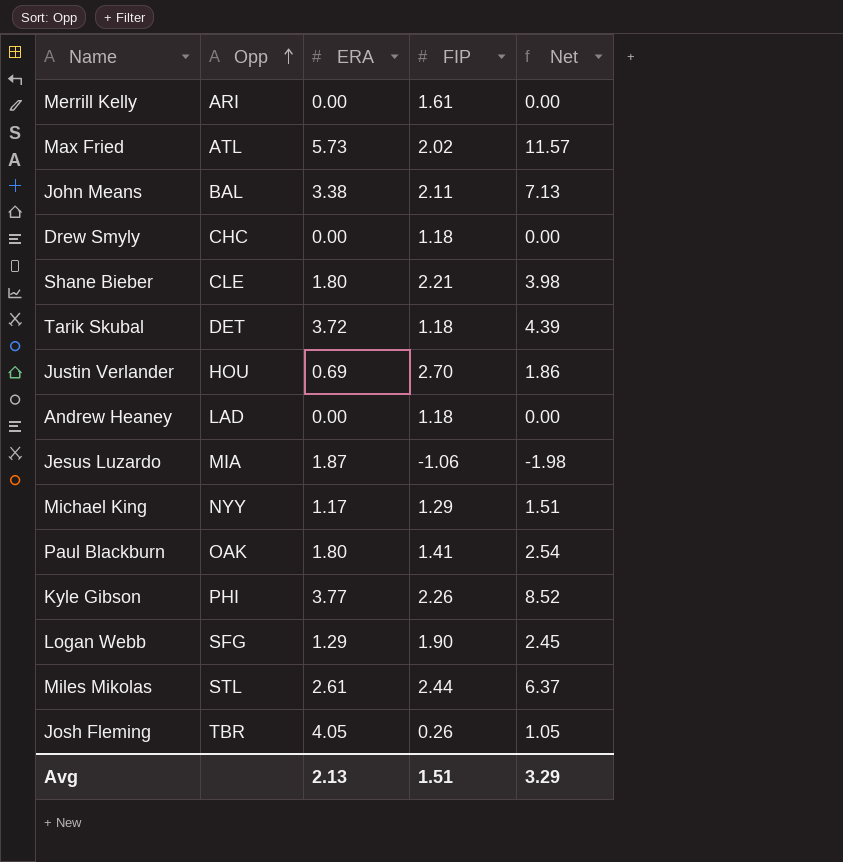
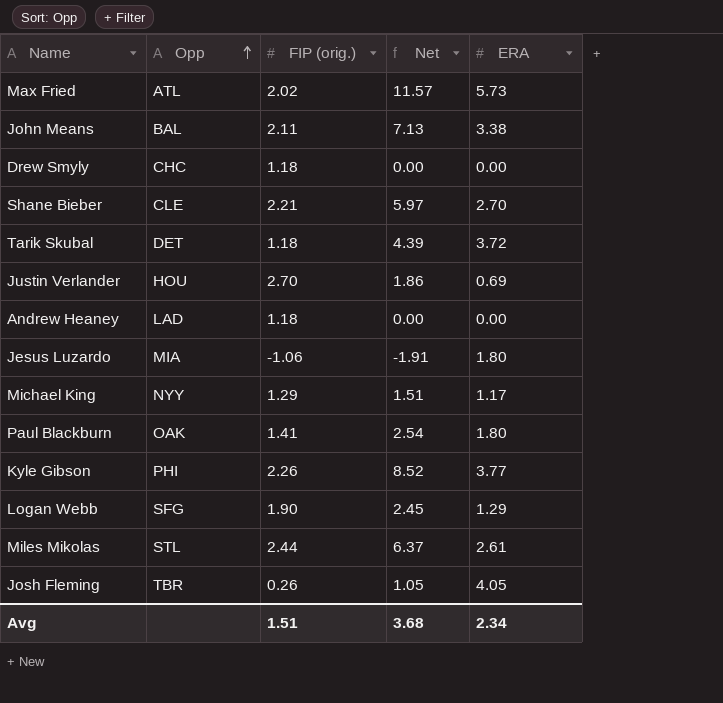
column name: FIP -> FIP (orig.)
column ERA | position: 3 -> 5
row Merrill Kelly: ARI | 0.00 | 1.61 | 0.00 -> none
Shane Bieber | Net: 3.98 -> 5.97
Shane Bieber | ERA: 1.80 -> 2.70
Jesus Luzardo | Net: -1.98 -> -1.91
Jesus Luzardo | ERA: 1.87 -> 1.80
Avg | Net: 3.29 -> 3.68
Avg | ERA: 2.13 -> 2.34

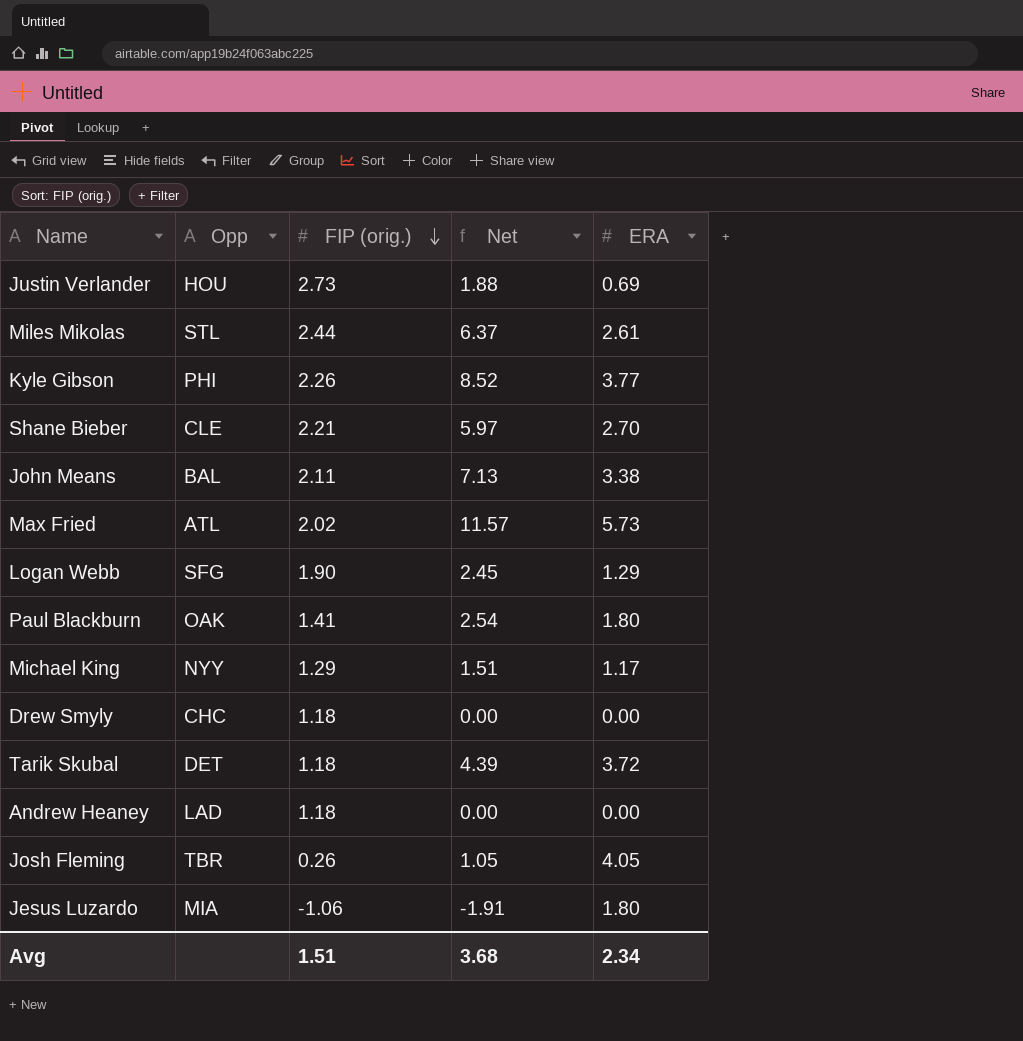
row order: Opp ascending -> FIP (orig.) descending
Justin Verlander | FIP (orig.): 2.70 -> 2.73
Justin Verlander | Net: 1.86 -> 1.88

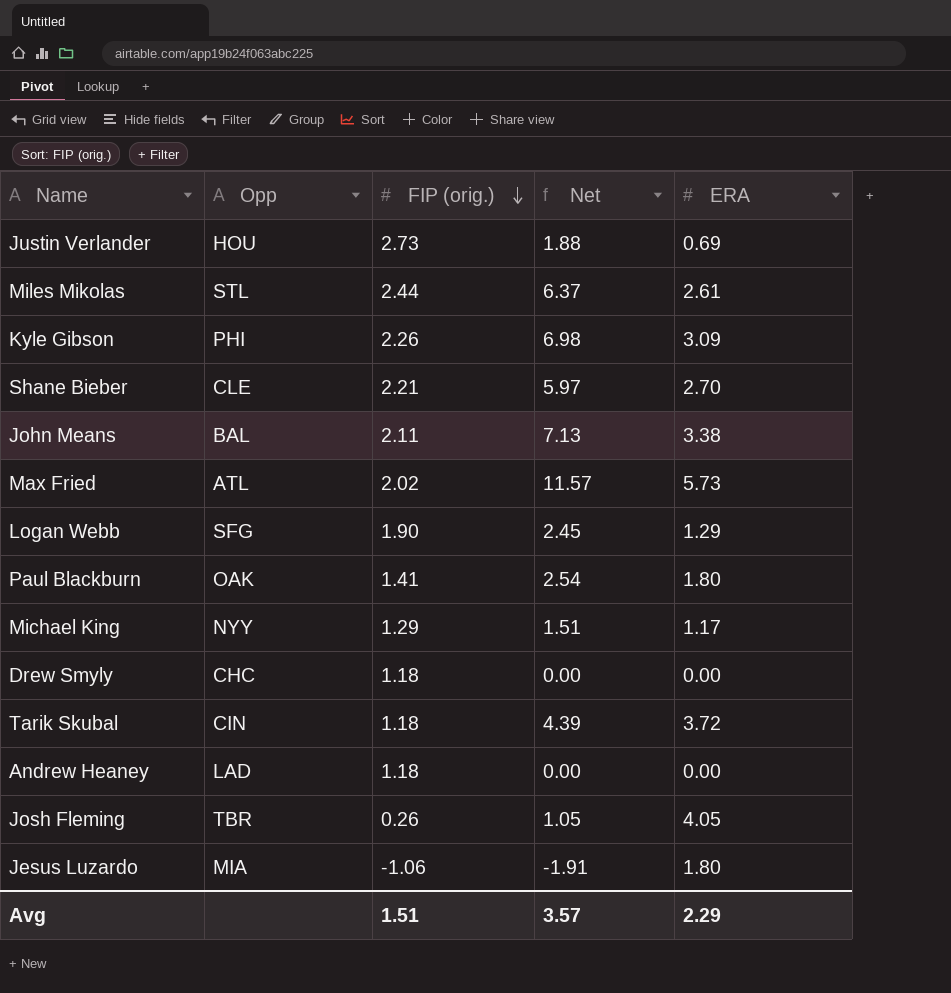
Kyle Gibson | Net: 8.52 -> 6.98
Kyle Gibson | ERA: 3.77 -> 3.09
Tarik Skubal | Opp: DET -> CIN
Avg | Net: 3.68 -> 3.57
Avg | ERA: 2.34 -> 2.29

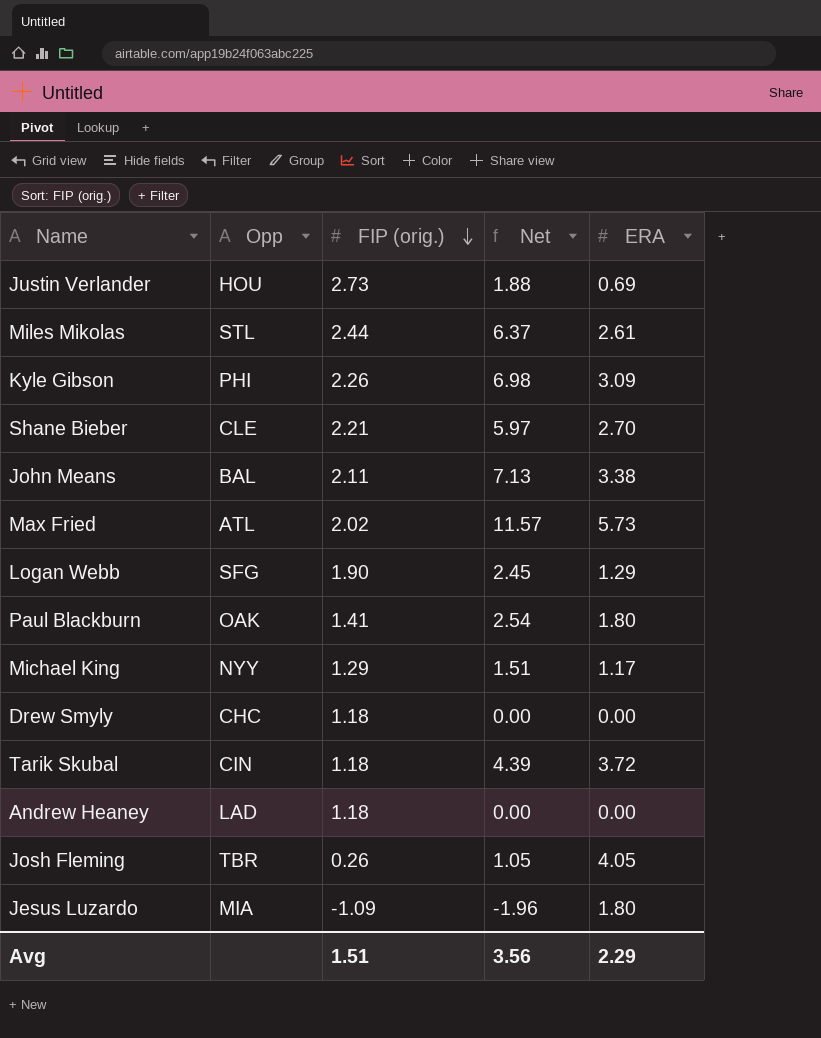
Jesus Luzardo | FIP (orig.): -1.06 -> -1.09
Jesus Luzardo | Net: -1.91 -> -1.96
Avg | Net: 3.57 -> 3.56

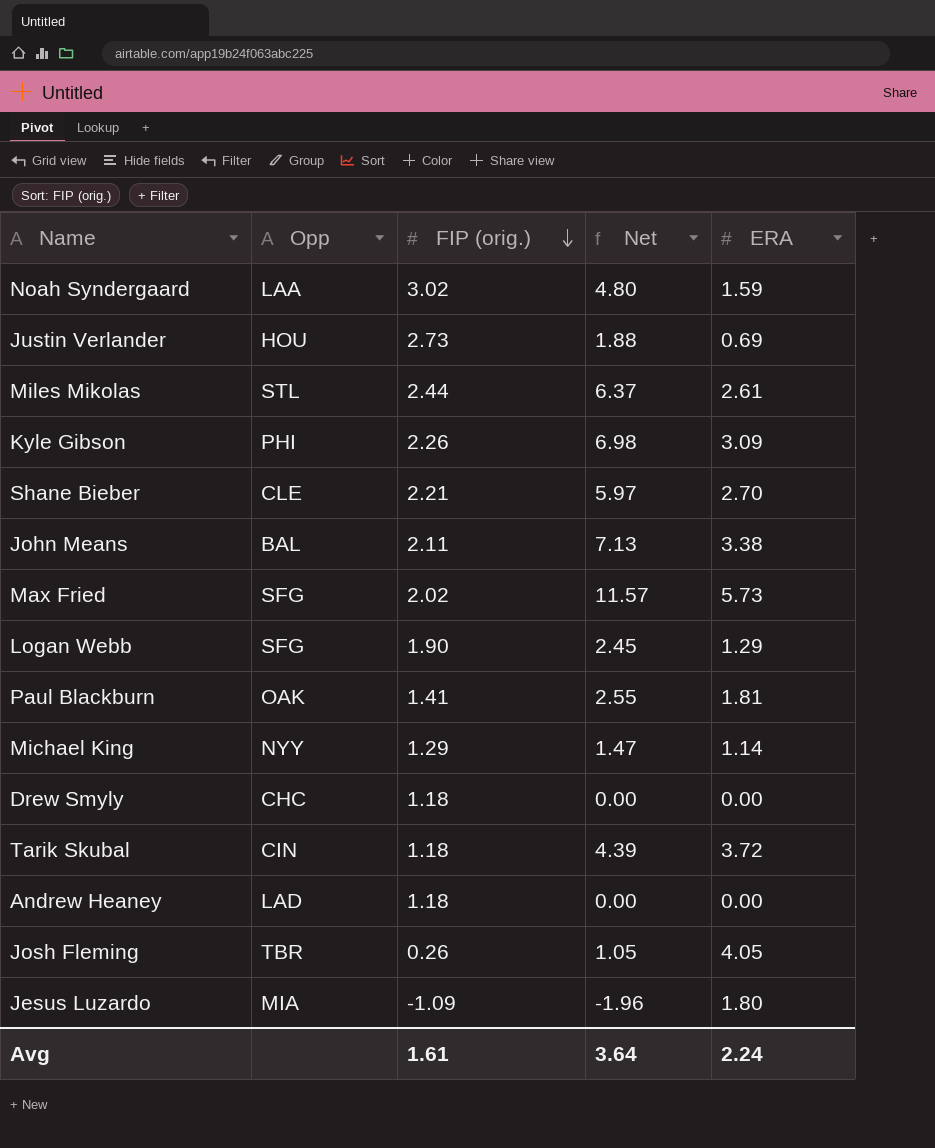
row Noah Syndergaard: none -> LAA | 3.02 | 4.80 | 1.59
Max Fried | Opp: ATL -> SFG
Paul Blackburn | Net: 2.54 -> 2.55
Paul Blackburn | ERA: 1.80 -> 1.81
Michael King | Net: 1.51 -> 1.47
Michael King | ERA: 1.17 -> 1.14
Avg | FIP (orig.): 1.51 -> 1.61
Avg | Net: 3.56 -> 3.64
Avg | ERA: 2.29 -> 2.24

